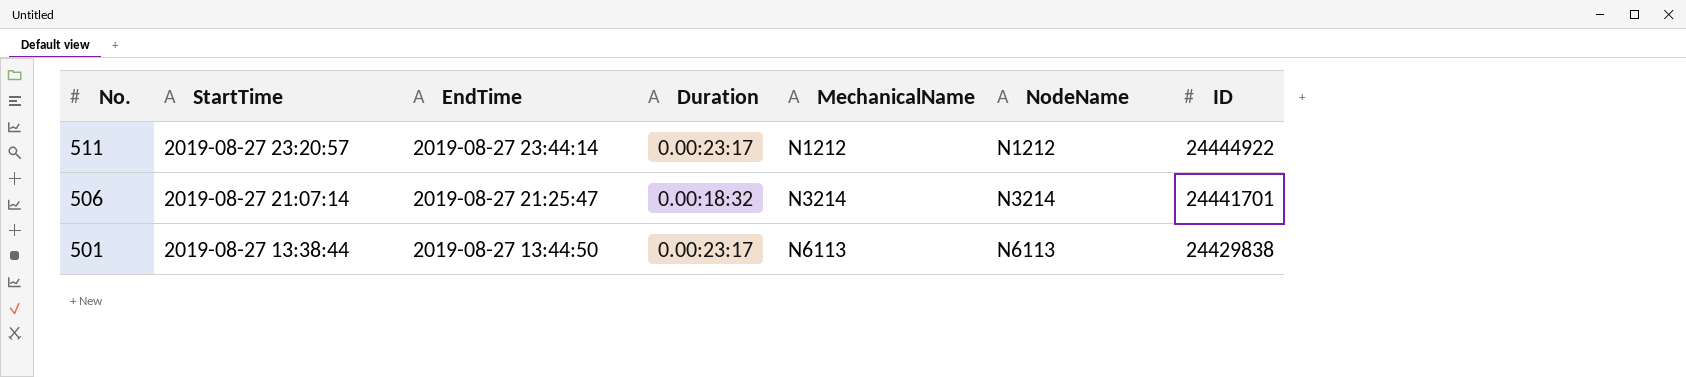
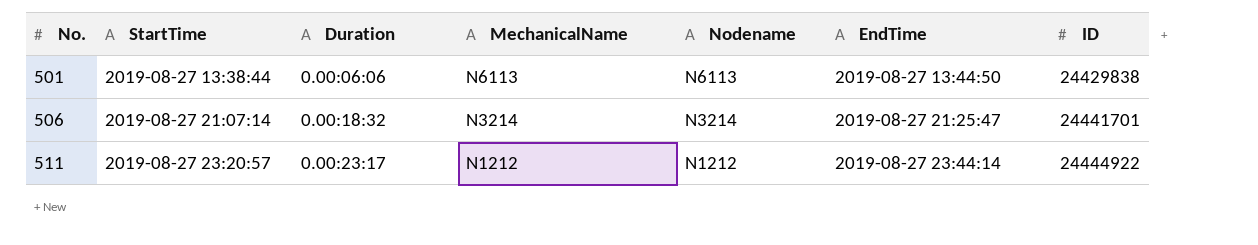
row order: No. descending -> No. ascending
column name: NodeName -> Nodename
column EndTime | position: 3 -> 6
501 | Duration: 0.00:23:17 -> 0.00:06:06

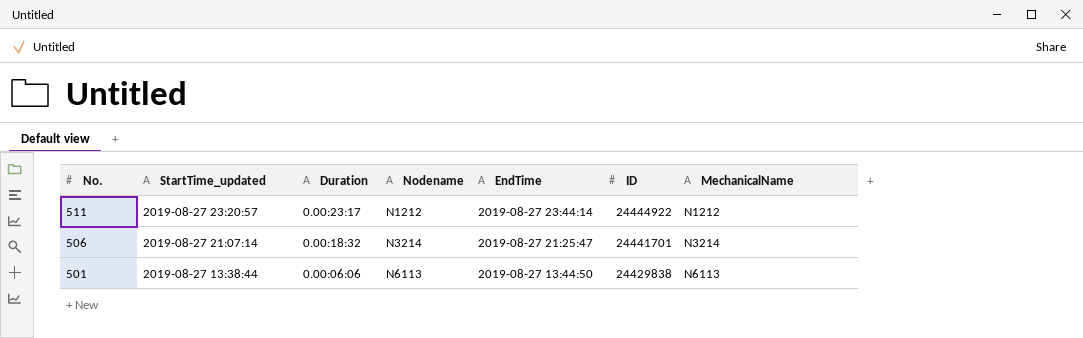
row order: No. ascending -> No. descending
column name: StartTime -> StartTime_updated
column MechanicalName | position: 4 -> 7

